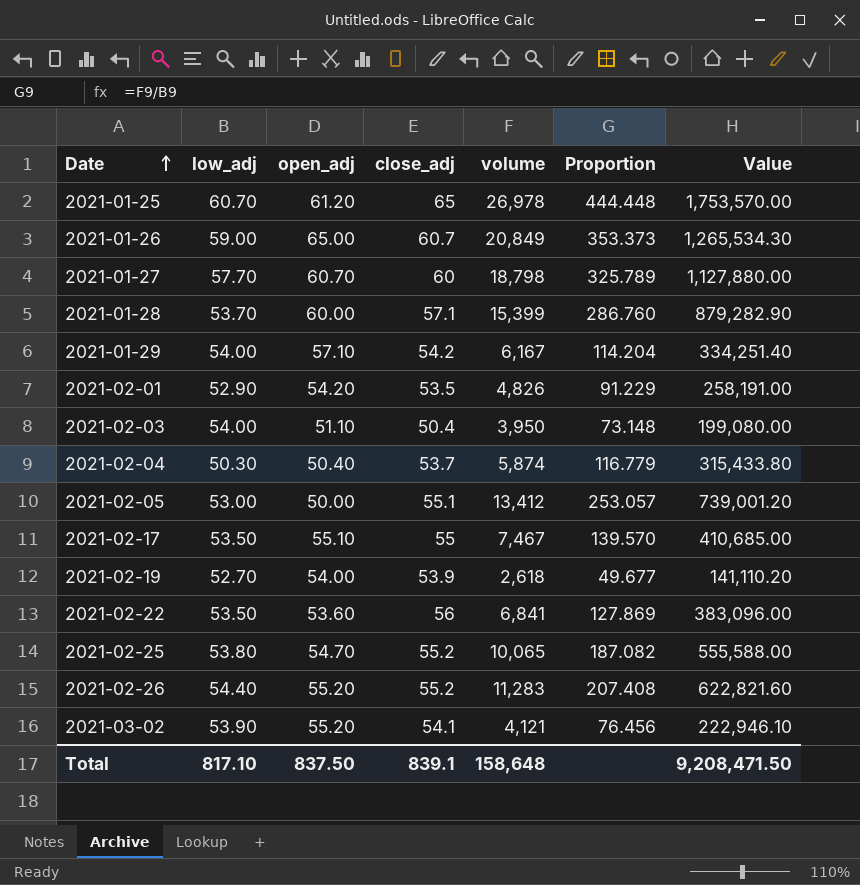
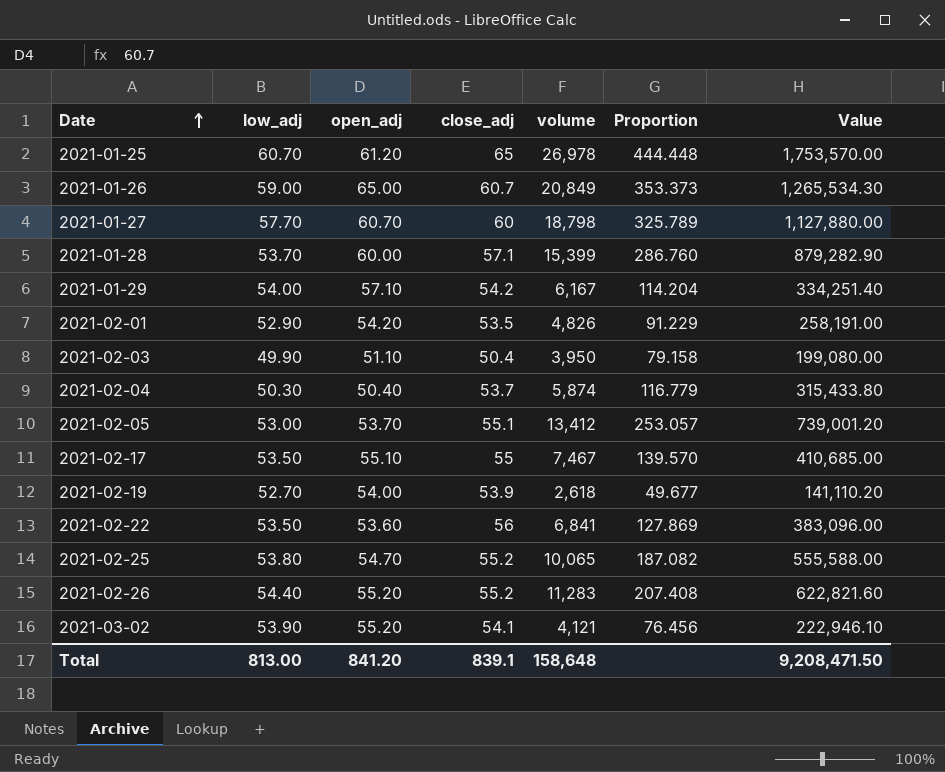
2021-02-03 | low_adj: 54.00 -> 49.90
2021-02-03 | Proportion: 73.148 -> 79.158
2021-02-05 | open_adj: 50.00 -> 53.70
Total | low_adj: 817.10 -> 813.00
Total | open_adj: 837.50 -> 841.20

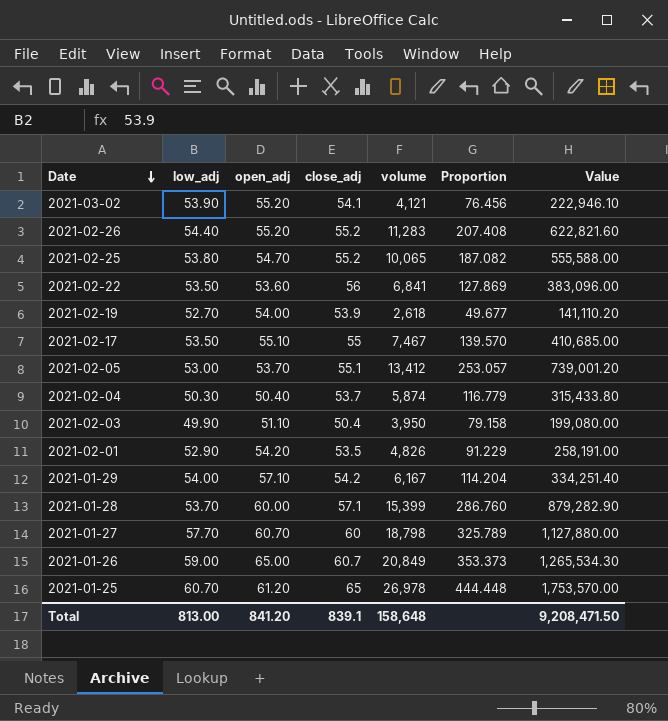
row order: Date ascending -> Date descending

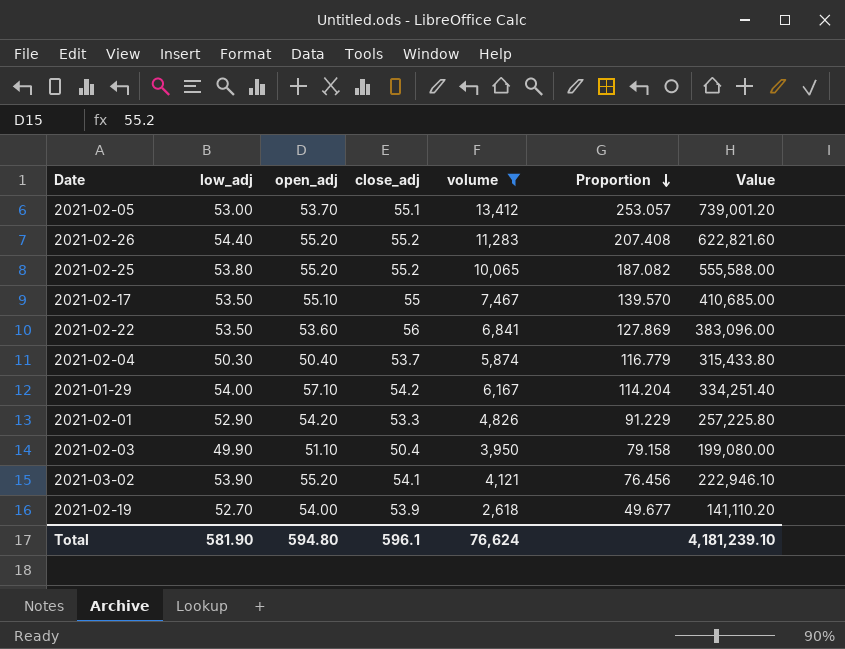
filter: none -> volume <= 13,412
row order: Date descending -> Proportion descending
2021-02-25 | open_adj: 54.70 -> 55.20
2021-02-01 | close_adj: 53.5 -> 53.3
2021-02-01 | Value: 258,191.00 -> 257,225.80
Total | low_adj: 813.00 -> 581.90
Total | open_adj: 841.20 -> 594.80
Total | close_adj: 839.1 -> 596.1
Total | volume: 158,648 -> 76,624
Total | Value: 9,208,471.50 -> 4,181,239.10

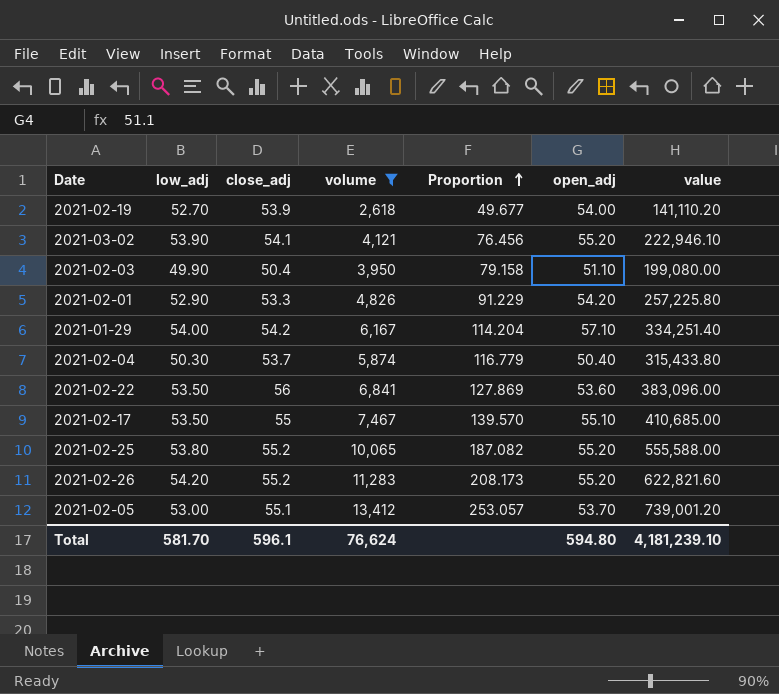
row order: Proportion descending -> Proportion ascending
column open_adj | position: 3 -> 6
column name: Value -> value
2021-02-26 | low_adj: 54.40 -> 54.20
2021-02-26 | Proportion: 207.408 -> 208.173
Total | low_adj: 581.90 -> 581.70

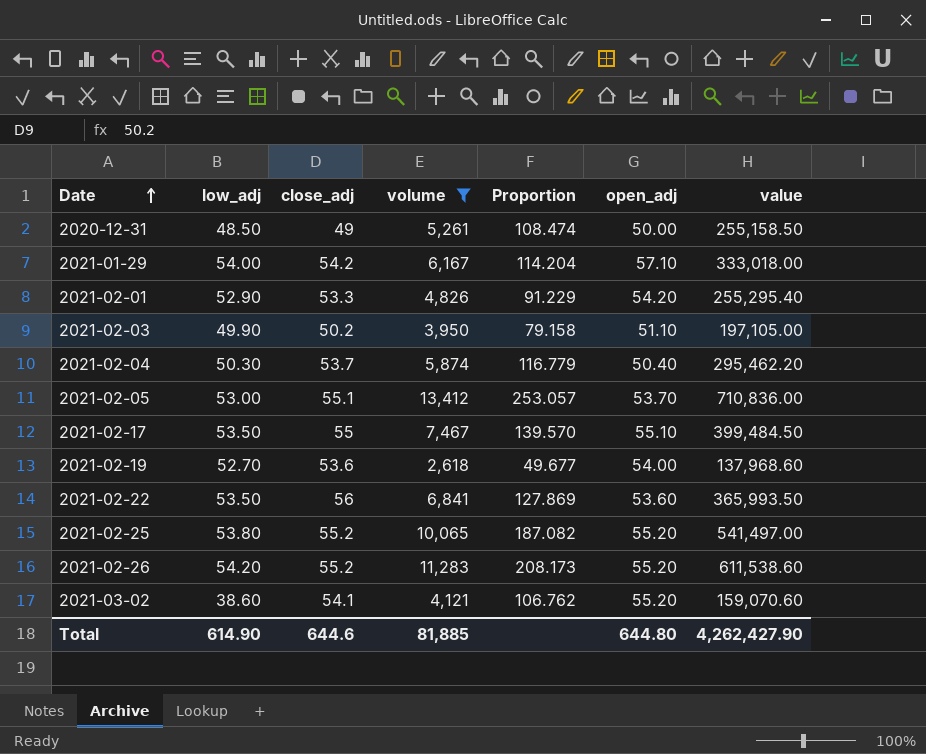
row order: Proportion ascending -> Date ascending
column value | formula: [close_adj] * [volume] -> [low_adj] * [volume]
row 2020-12-31: none -> 48.50 | 49 | 5,261 | 108.474 | 50.00 | 255,158.50
2021-02-03 | close_adj: 50.4 -> 50.2
2021-02-19 | close_adj: 53.9 -> 53.6
2021-03-02 | low_adj: 53.90 -> 38.60
2021-03-02 | Proportion: 76.456 -> 106.762
Total | low_adj: 581.70 -> 614.90
Total | close_adj: 596.1 -> 644.6
Total | volume: 76,624 -> 81,885
Total | open_adj: 594.80 -> 644.80
Total | value: 4,181,239.10 -> 4,262,427.90

